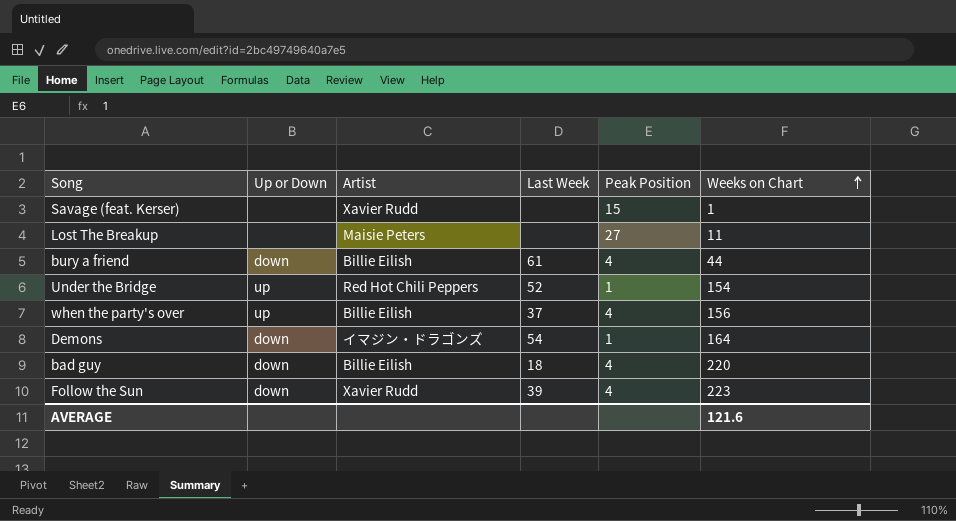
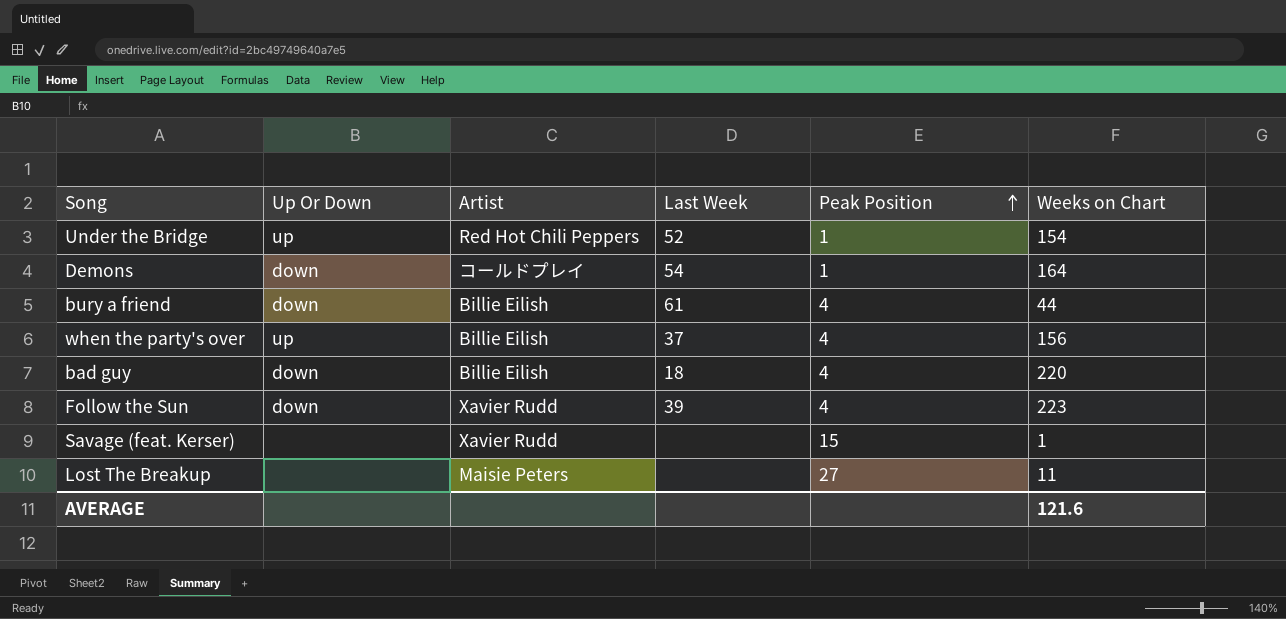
row order: Weeks on Chart ascending -> Peak Position ascending
column name: Up or Down -> Up Or Down
Demons | Artist: イマジン・ドラゴンズ -> コールドプレイ

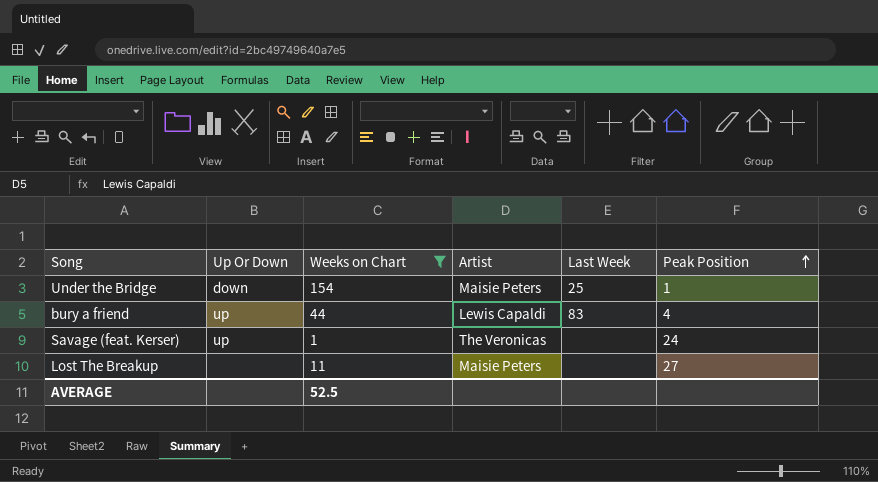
filter: none -> Weeks on Chart <= 154
column Weeks on Chart | position: 6 -> 3
Under the Bridge | Up Or Down: up -> down
Under the Bridge | Artist: Red Hot Chili Peppers -> Maisie Peters
Under the Bridge | Last Week: 52 -> 25
bury a friend | Up Or Down: down -> up
bury a friend | Artist: Billie Eilish -> Lewis Capaldi
bury a friend | Last Week: 61 -> 83
Savage (feat. Kerser) | Up Or Down: none -> up
Savage (feat. Kerser) | Artist: Xavier Rudd -> The Veronicas
Savage (feat. Kerser) | Peak Position: 15 -> 24
AVERAGE | Weeks on Chart: 121.6 -> 52.5

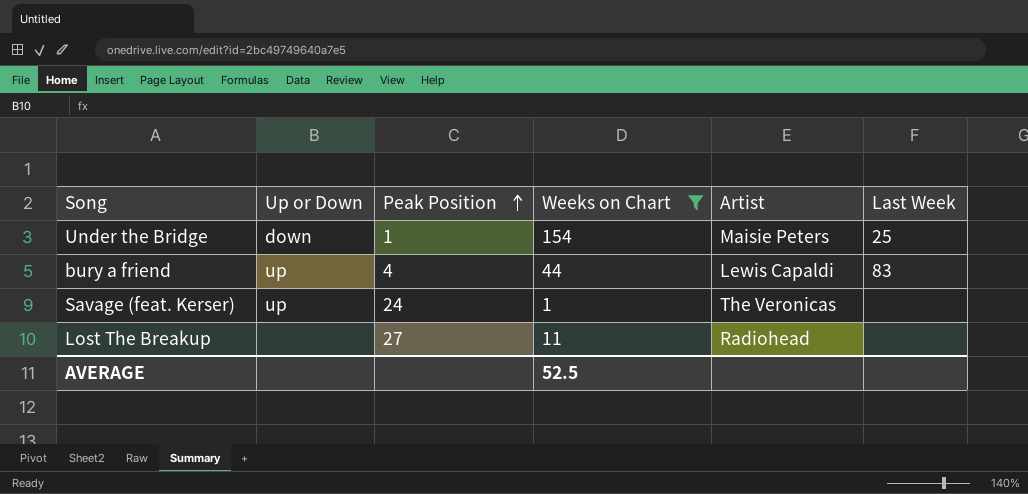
column name: Up Or Down -> Up or Down
column Peak Position | position: 6 -> 3
Lost The Breakup | Artist: Maisie Peters -> Radiohead

